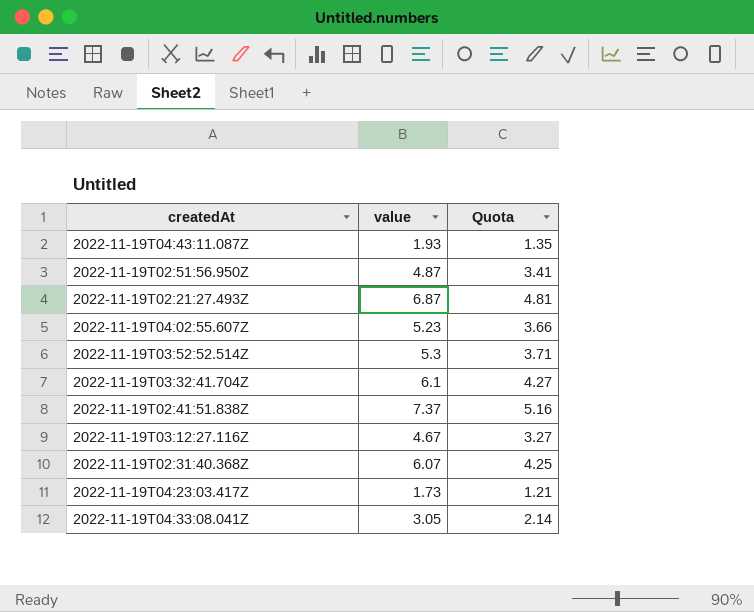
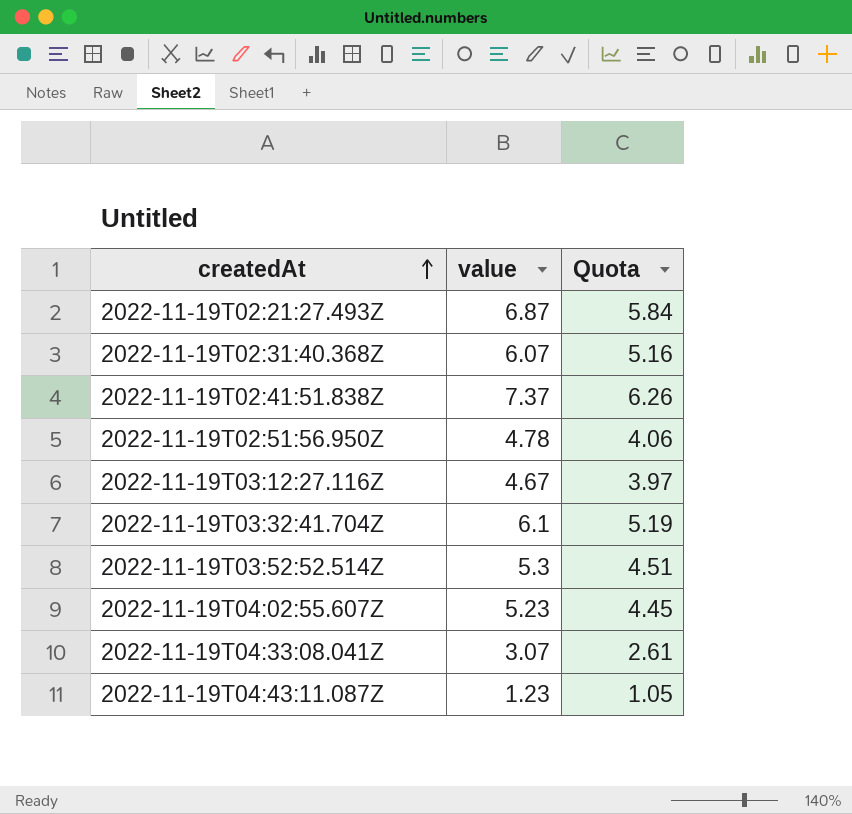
row order: none -> createdAt ascending
column Quota | formula: [value] * 0.7 -> [value] * 0.85
row 2022-11-19T04:23:03.417Z: 1.73 | 1.21 -> none
2022-11-19T02:51:56.950Z | value: 4.87 -> 4.78
2022-11-19T04:33:08.041Z | value: 3.05 -> 3.07
2022-11-19T04:43:11.087Z | value: 1.93 -> 1.23

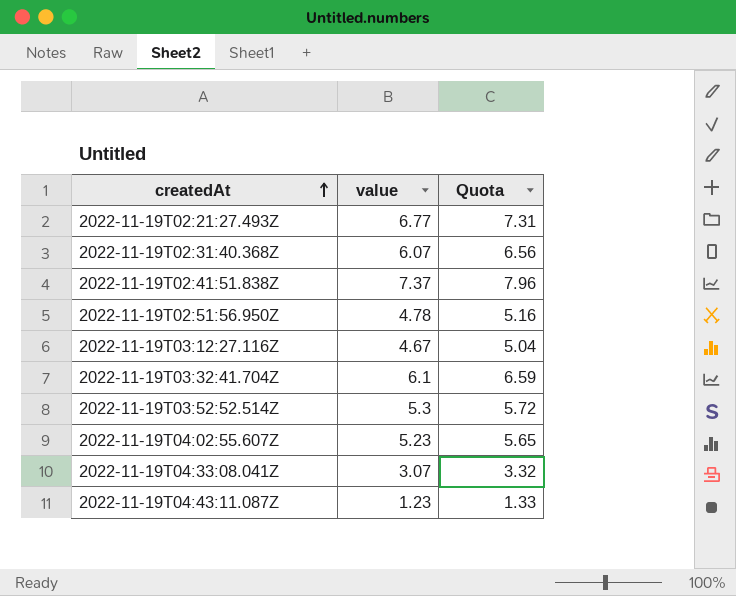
column Quota | formula: [value] * 0.85 -> [value] * 1.08
2022-11-19T02:21:27.493Z | value: 6.87 -> 6.77

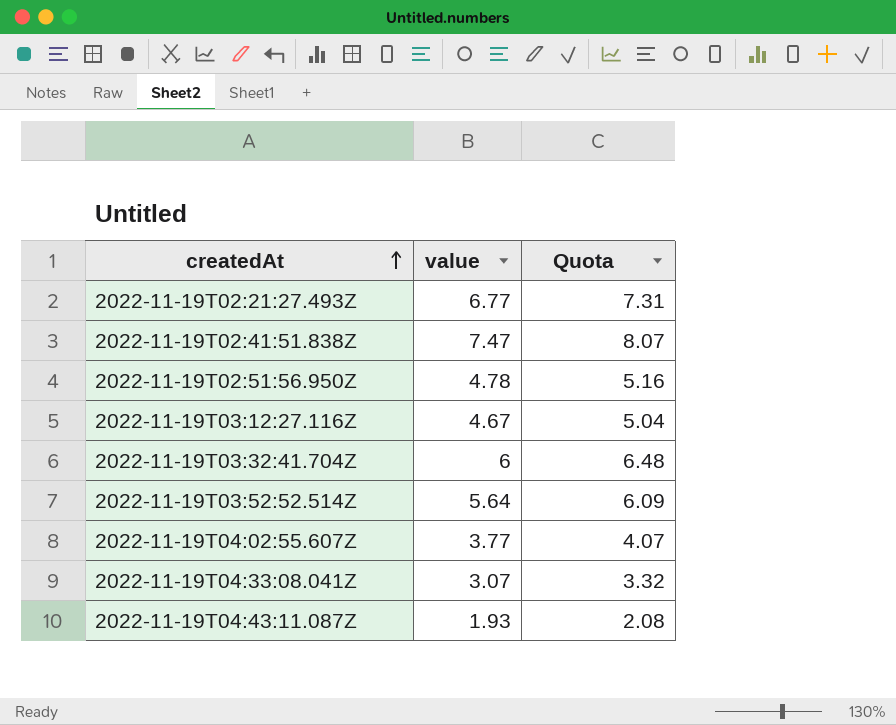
row 2022-11-19T02:31:40.368Z: 6.07 | 6.56 -> none
2022-11-19T02:41:51.838Z | value: 7.37 -> 7.47
2022-11-19T02:41:51.838Z | Quota: 7.96 -> 8.07
2022-11-19T03:32:41.704Z | value: 6.1 -> 6
2022-11-19T03:32:41.704Z | Quota: 6.59 -> 6.48
2022-11-19T03:52:52.514Z | value: 5.3 -> 5.64
2022-11-19T03:52:52.514Z | Quota: 5.72 -> 6.09
2022-11-19T04:02:55.607Z | value: 5.23 -> 3.77
2022-11-19T04:02:55.607Z | Quota: 5.65 -> 4.07
2022-11-19T04:43:11.087Z | value: 1.23 -> 1.93
2022-11-19T04:43:11.087Z | Quota: 1.33 -> 2.08

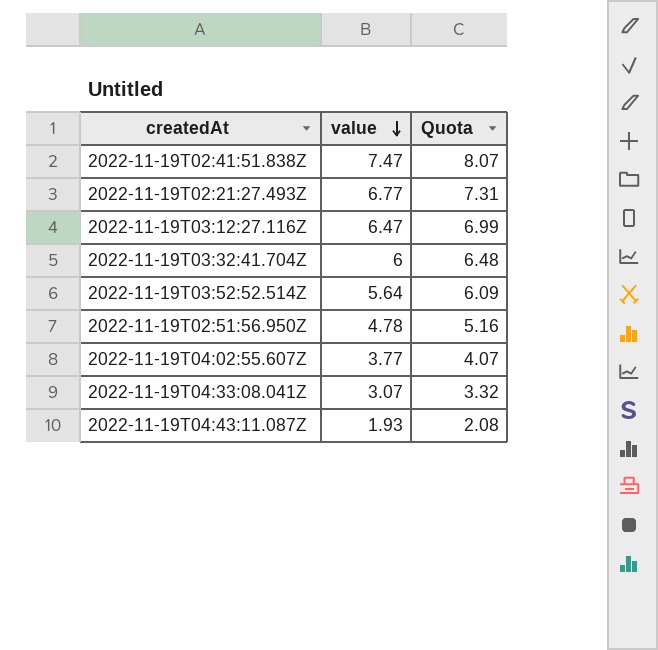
row order: createdAt ascending -> value descending
2022-11-19T03:12:27.116Z | value: 4.67 -> 6.47
2022-11-19T03:12:27.116Z | Quota: 5.04 -> 6.99

